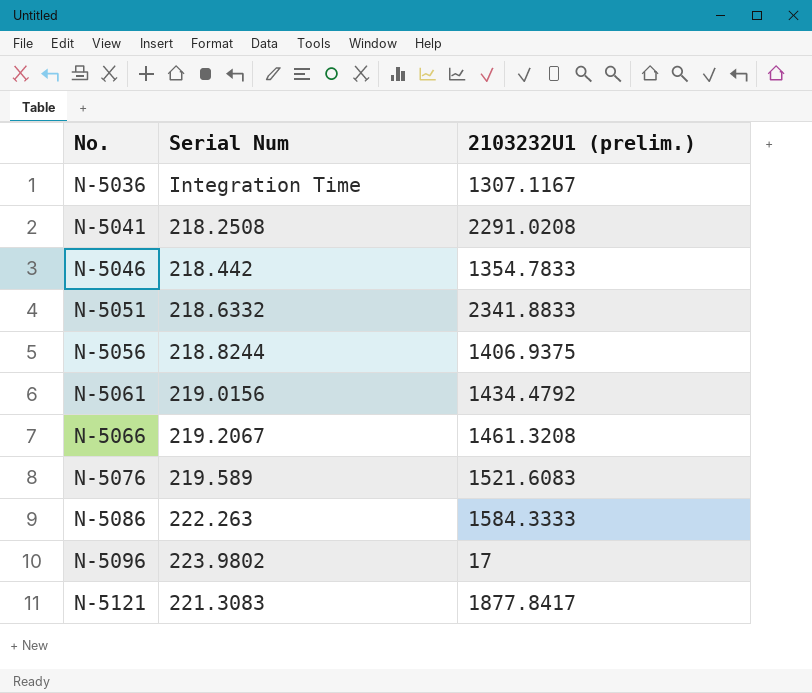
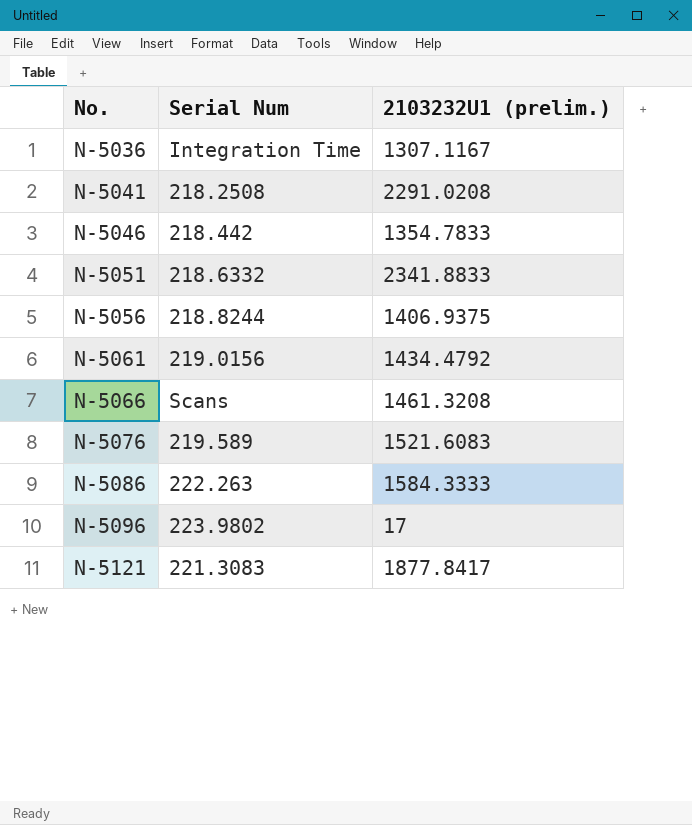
N-5066 | Serial Num: 219.2067 -> Scans

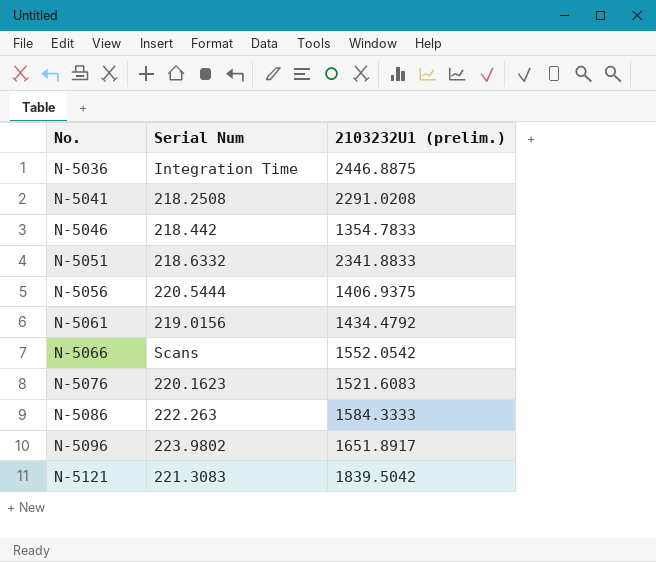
N-5036 | 2103232U1 (prelim.): 1307.1167 -> 2446.8875
N-5056 | Serial Num: 218.8244 -> 220.5444
N-5066 | 2103232U1 (prelim.): 1461.3208 -> 1552.0542
N-5076 | Serial Num: 219.589 -> 220.1623
N-5096 | 2103232U1 (prelim.): 17 -> 1651.8917
N-5121 | 2103232U1 (prelim.): 1877.8417 -> 1839.5042

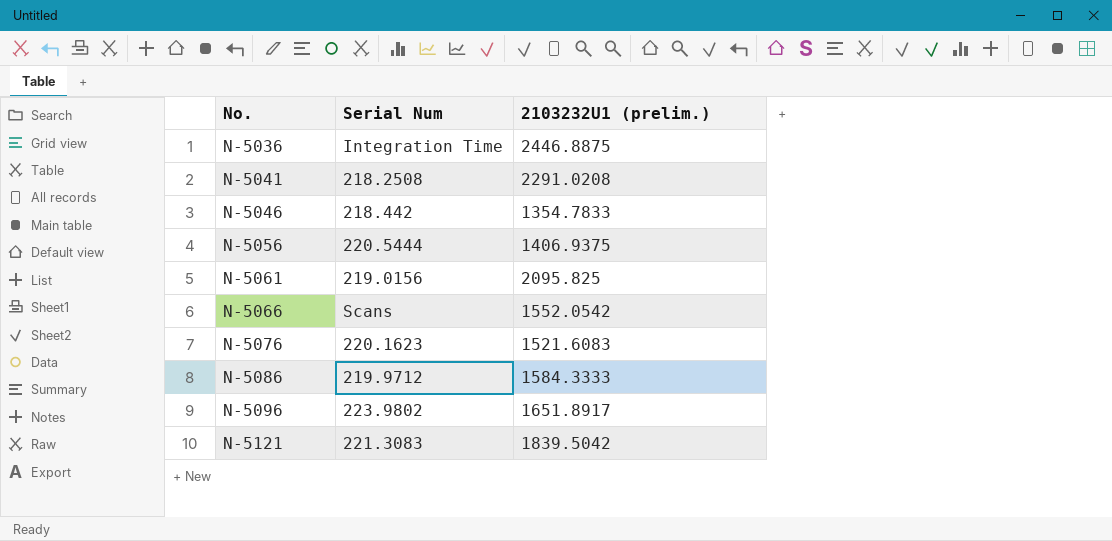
row N-5051: 218.6332 | 2341.8833 -> none
N-5061 | 2103232U1 (prelim.): 1434.4792 -> 2095.825
N-5086 | Serial Num: 222.263 -> 219.9712

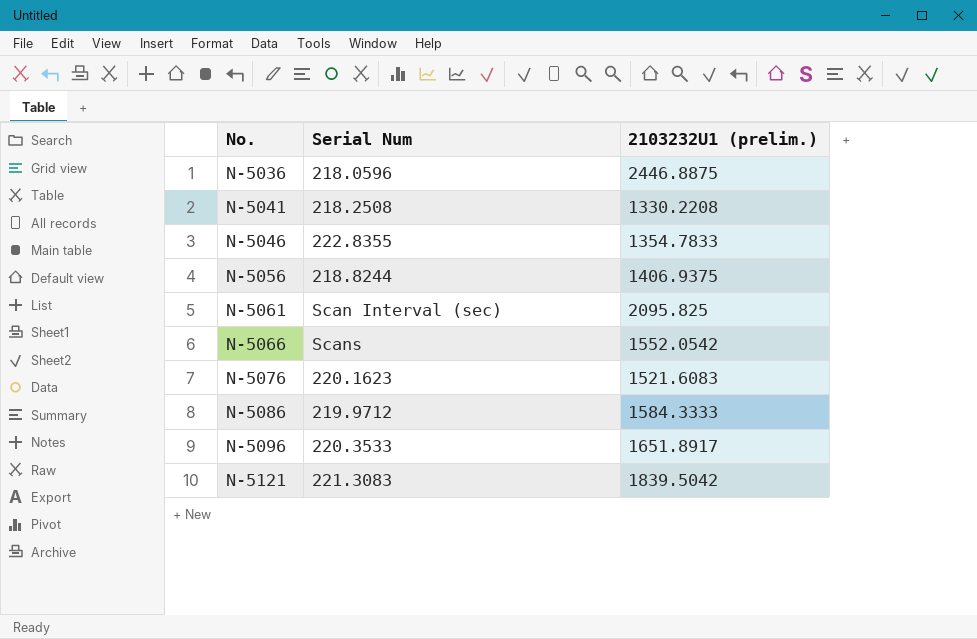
N-5036 | Serial Num: Integration Time -> 218.0596
N-5041 | 2103232U1 (prelim.): 2291.0208 -> 1330.2208
N-5046 | Serial Num: 218.442 -> 222.8355
N-5056 | Serial Num: 220.5444 -> 218.8244
N-5061 | Serial Num: 219.0156 -> Scan Interval (sec)
N-5096 | Serial Num: 223.9802 -> 220.3533

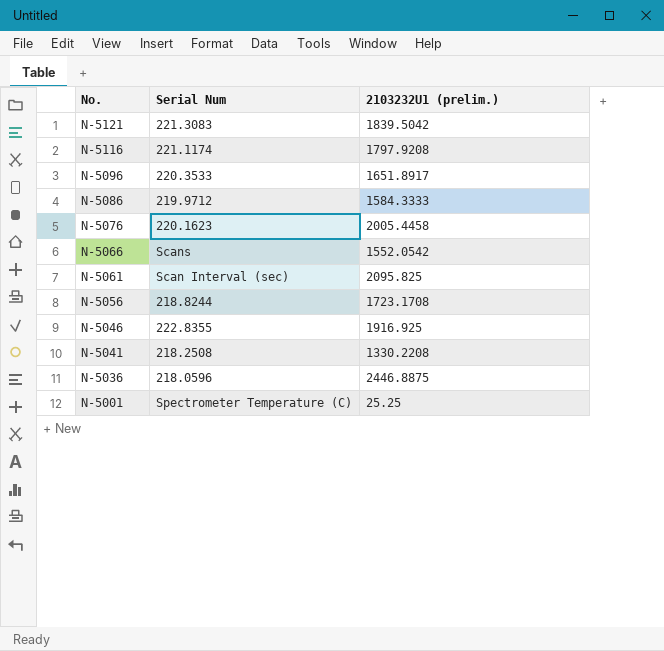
row order: No. ascending -> No. descending
row N-5116: none -> 221.1174 | 1797.9208
N-5076 | 2103232U1 (prelim.): 1521.6083 -> 2005.4458
N-5056 | 2103232U1 (prelim.): 1406.9375 -> 1723.1708
N-5046 | 2103232U1 (prelim.): 1354.7833 -> 1916.925
row N-5001: none -> Spectrometer Temperature (C) | 25.25

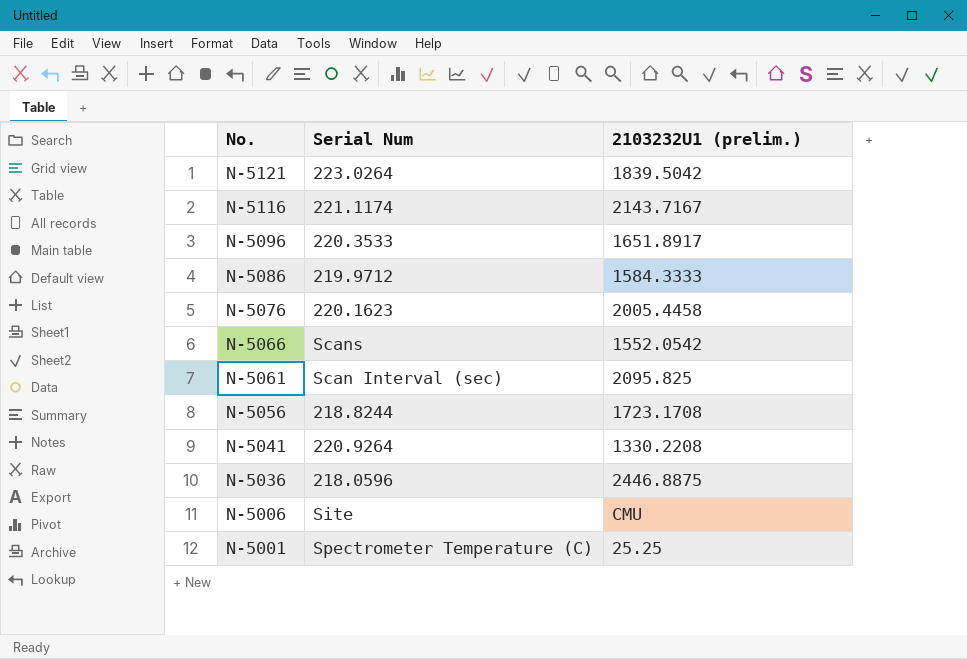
row N-5046: 222.8355 | 1916.925 -> none
N-5121 | Serial Num: 221.3083 -> 223.0264
N-5116 | 2103232U1 (prelim.): 1797.9208 -> 2143.7167
N-5041 | Serial Num: 218.2508 -> 220.9264
row N-5006: none -> Site | CMU

